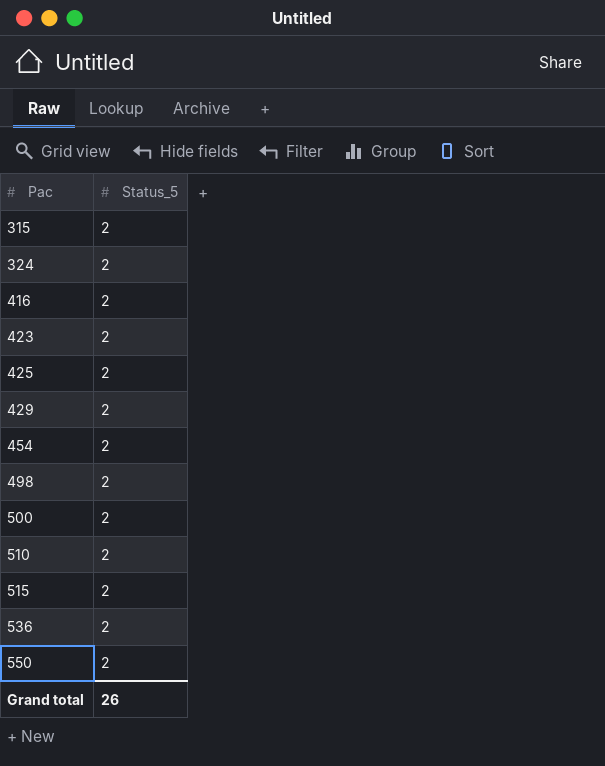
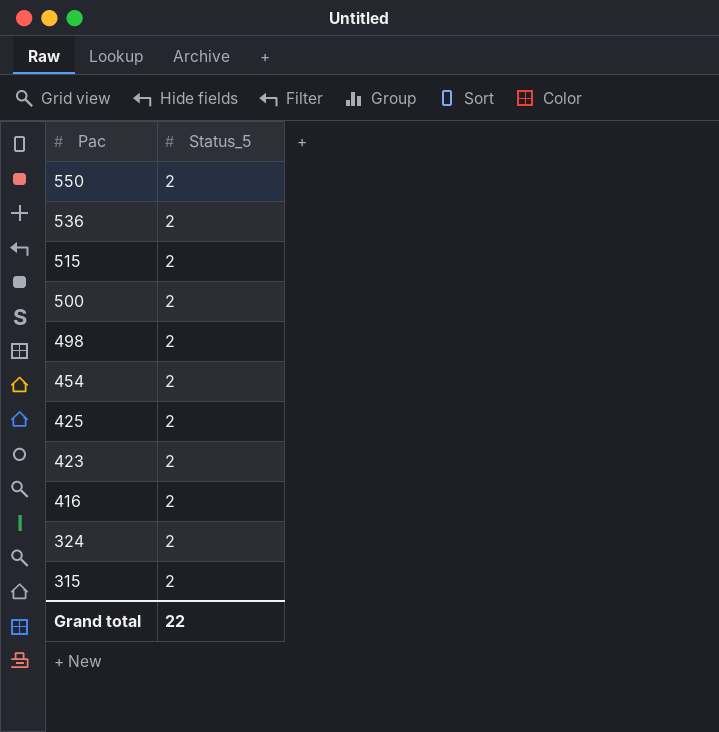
row order: Pac ascending -> Pac descending
row 429: 2 -> none
row 510: 2 -> none
Grand total | Status_5: 26 -> 22

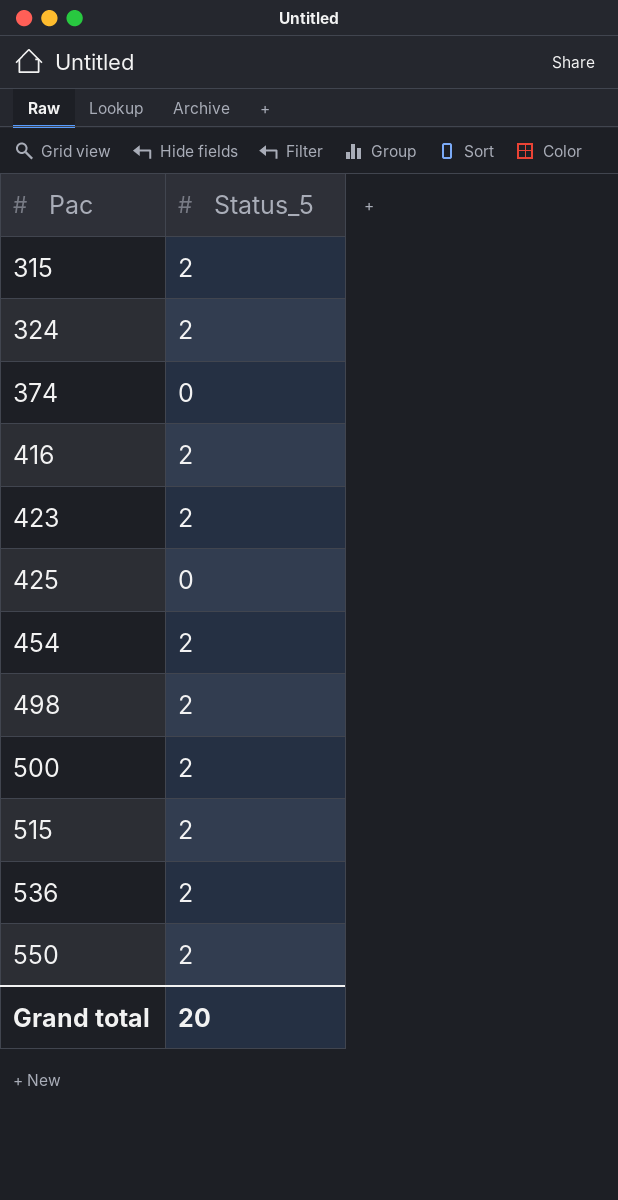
row order: Pac descending -> Pac ascending
row 374: none -> 0
425 | Status_5: 2 -> 0
Grand total | Status_5: 22 -> 20

